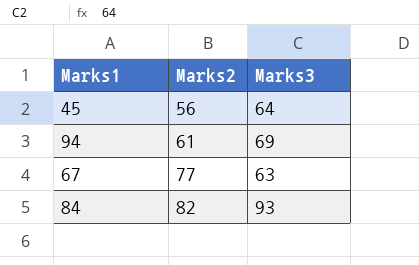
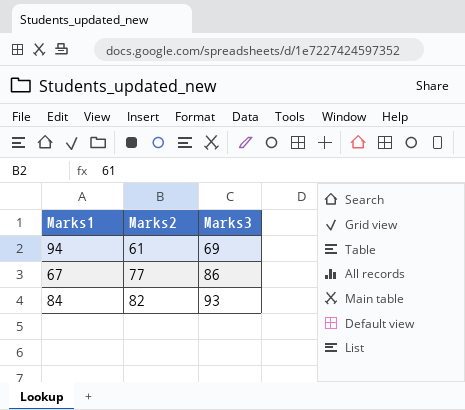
row 45: 56 | 64 -> none
67 | Marks3: 63 -> 86

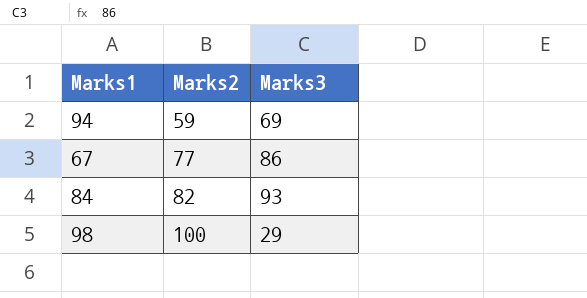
94 | Marks2: 61 -> 59
row 98: none -> 100 | 29

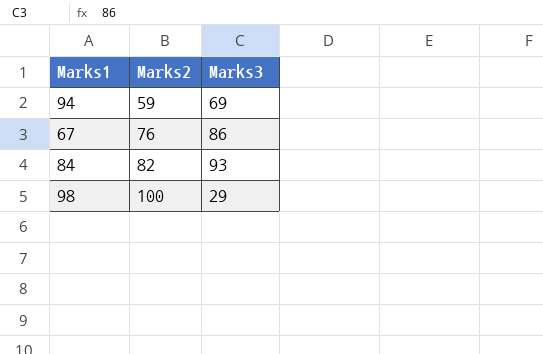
67 | Marks2: 77 -> 76

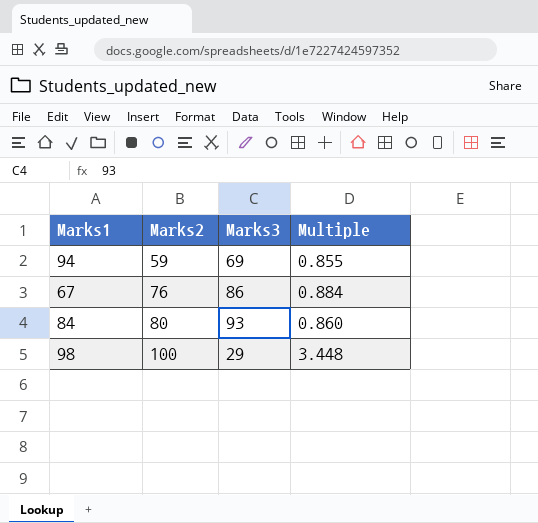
column Multiple | formula: none -> [Marks2] / [Marks3]
84 | Marks2: 82 -> 80

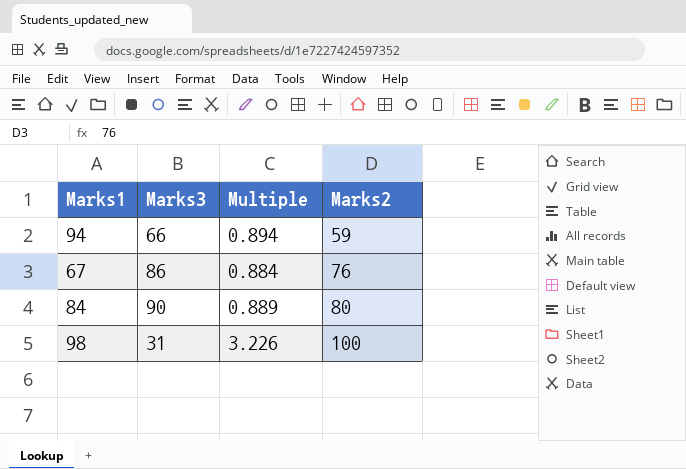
column Marks2 | position: 2 -> 4
94 | Marks3: 69 -> 66
94 | Multiple: 0.855 -> 0.894
84 | Marks3: 93 -> 90
84 | Multiple: 0.860 -> 0.889
98 | Marks3: 29 -> 31
98 | Multiple: 3.448 -> 3.226

